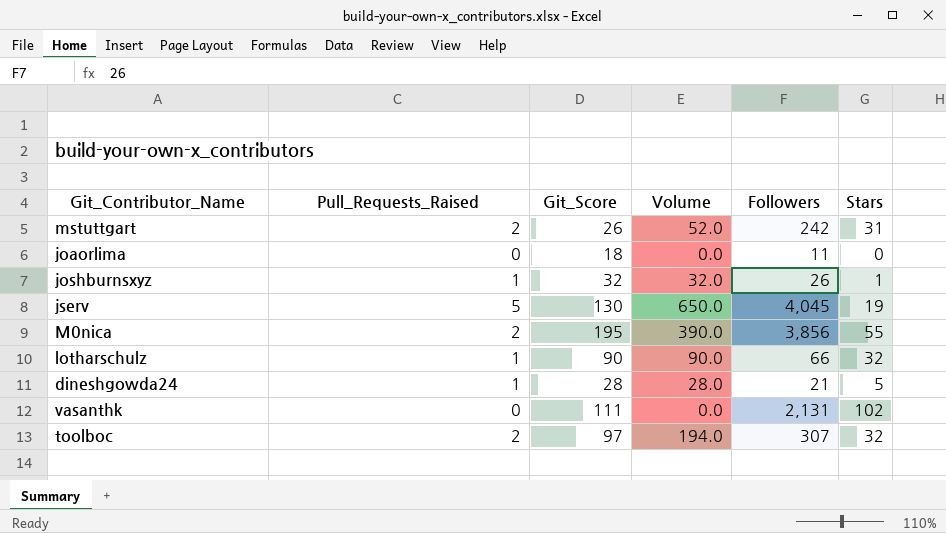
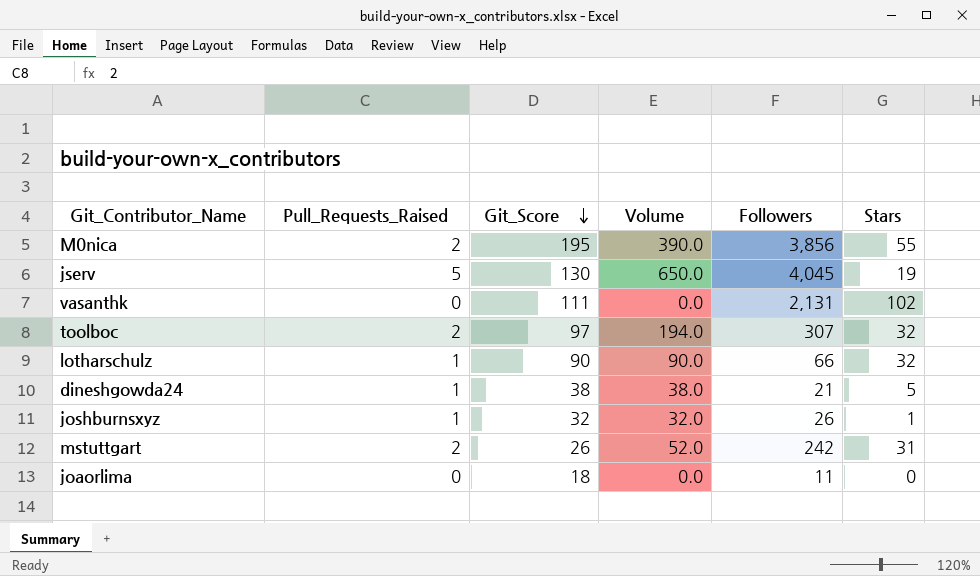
row order: none -> Git_Score descending
dineshgowda24 | Git_Score: 28 -> 38
dineshgowda24 | Volume: 28.0 -> 38.0

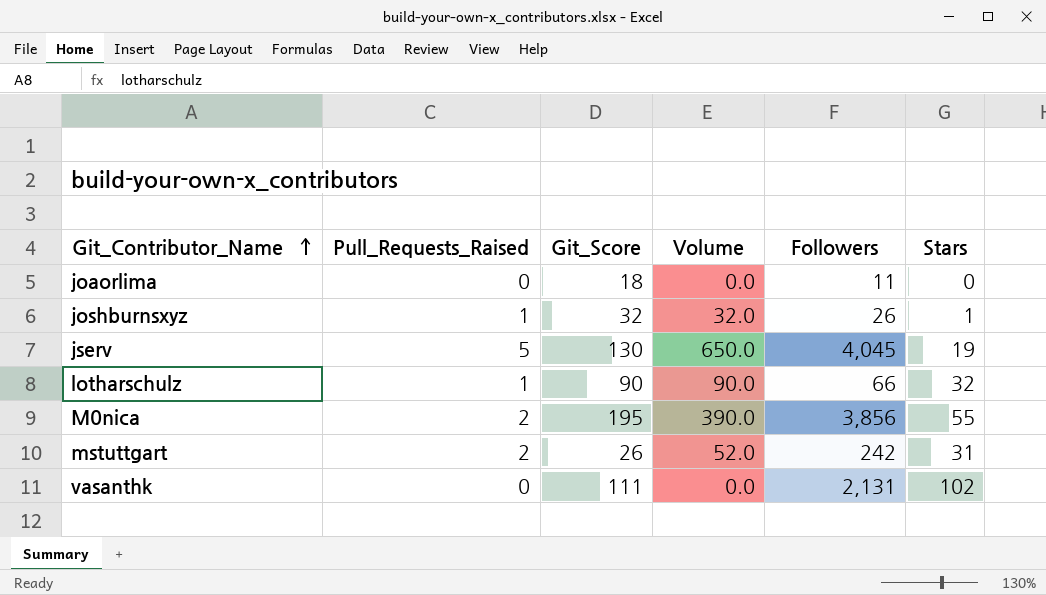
row order: Git_Score descending -> Git_Contributor_Name ascending
row toolboc: 2 | 97 | 194.0 | 307 | 32 -> none
row dineshgowda24: 1 | 38 | 38.0 | 21 | 5 -> none

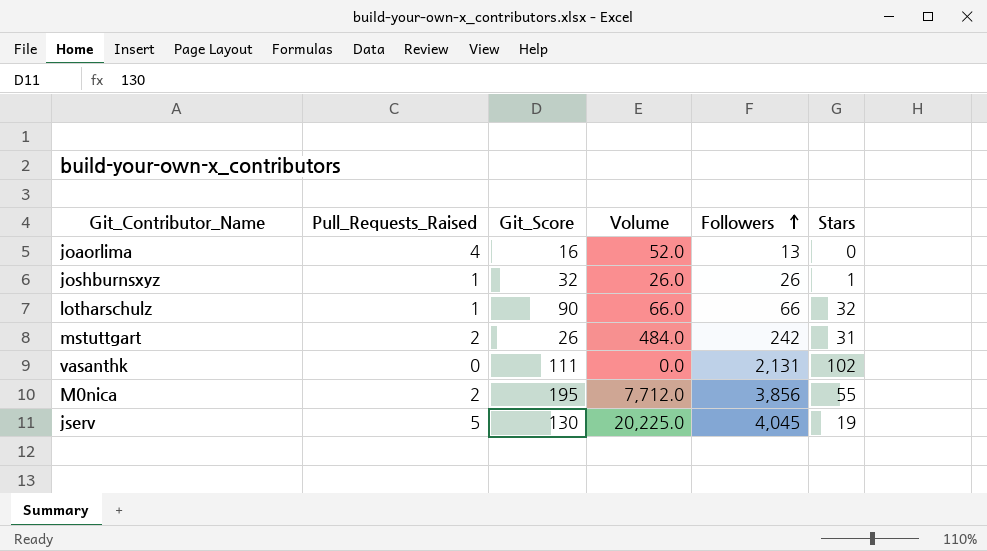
row order: Git_Contributor_Name ascending -> Followers ascending
column Volume | formula: [Pull_Requests_Raised] * [Git_Score] -> [Pull_Requests_Raised] * [Followers]
joaorlima | Pull_Requests_Raised: 0 -> 4
joaorlima | Git_Score: 18 -> 16
joaorlima | Followers: 11 -> 13

